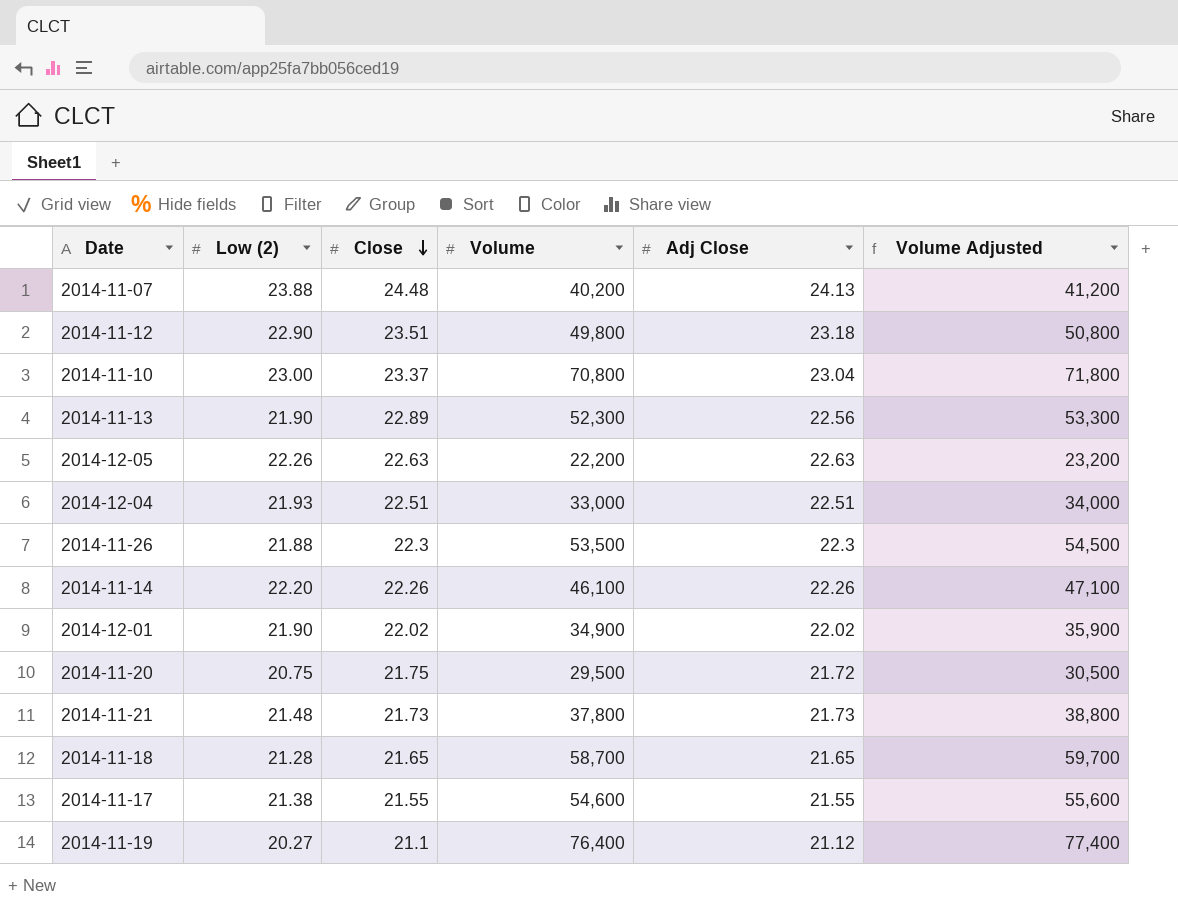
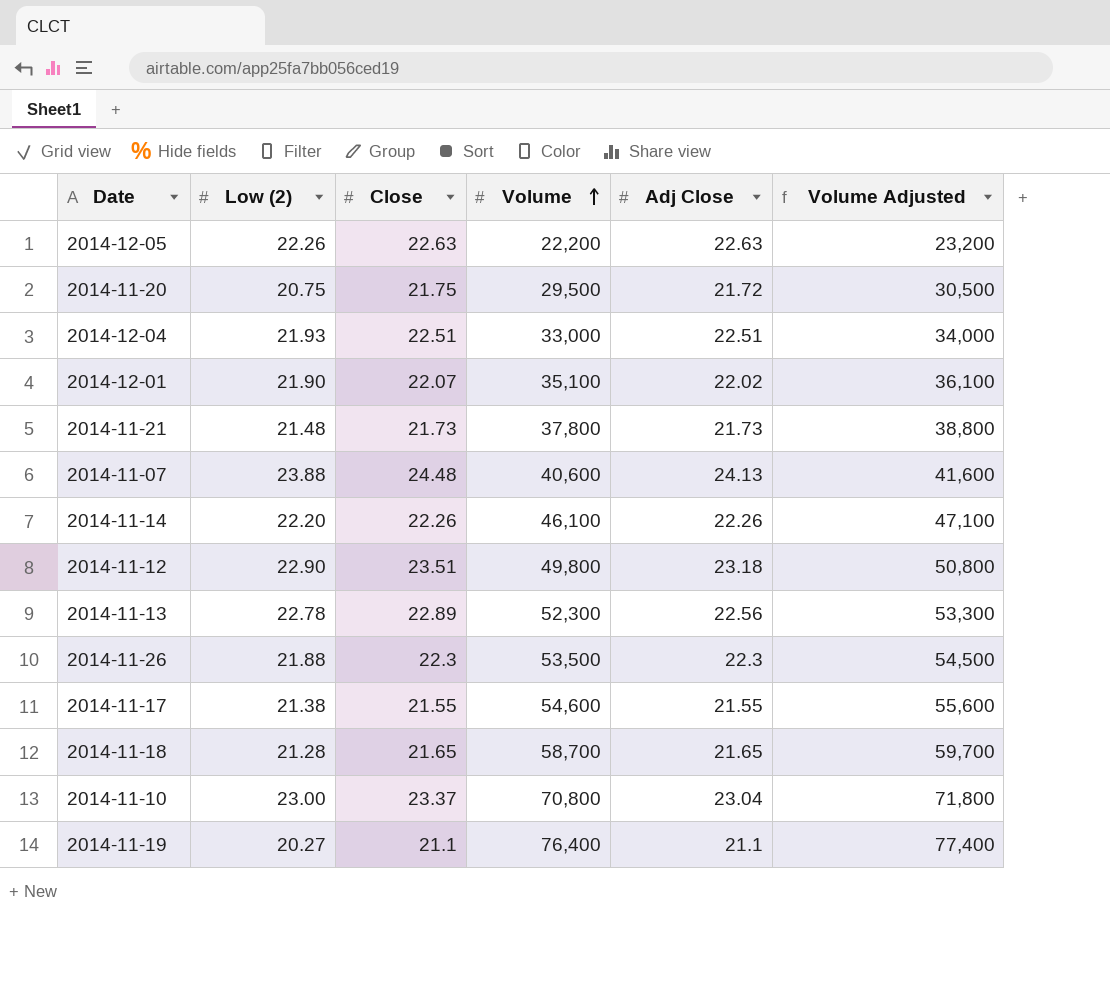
row order: Close descending -> Volume ascending
2014-12-01 | Close: 22.02 -> 22.07
2014-12-01 | Volume: 34,900 -> 35,100
2014-12-01 | Volume Adjusted: 35,900 -> 36,100
2014-11-07 | Volume: 40,200 -> 40,600
2014-11-07 | Volume Adjusted: 41,200 -> 41,600
2014-11-13 | Low (2): 21.90 -> 22.78
2014-11-19 | Adj Close: 21.12 -> 21.1

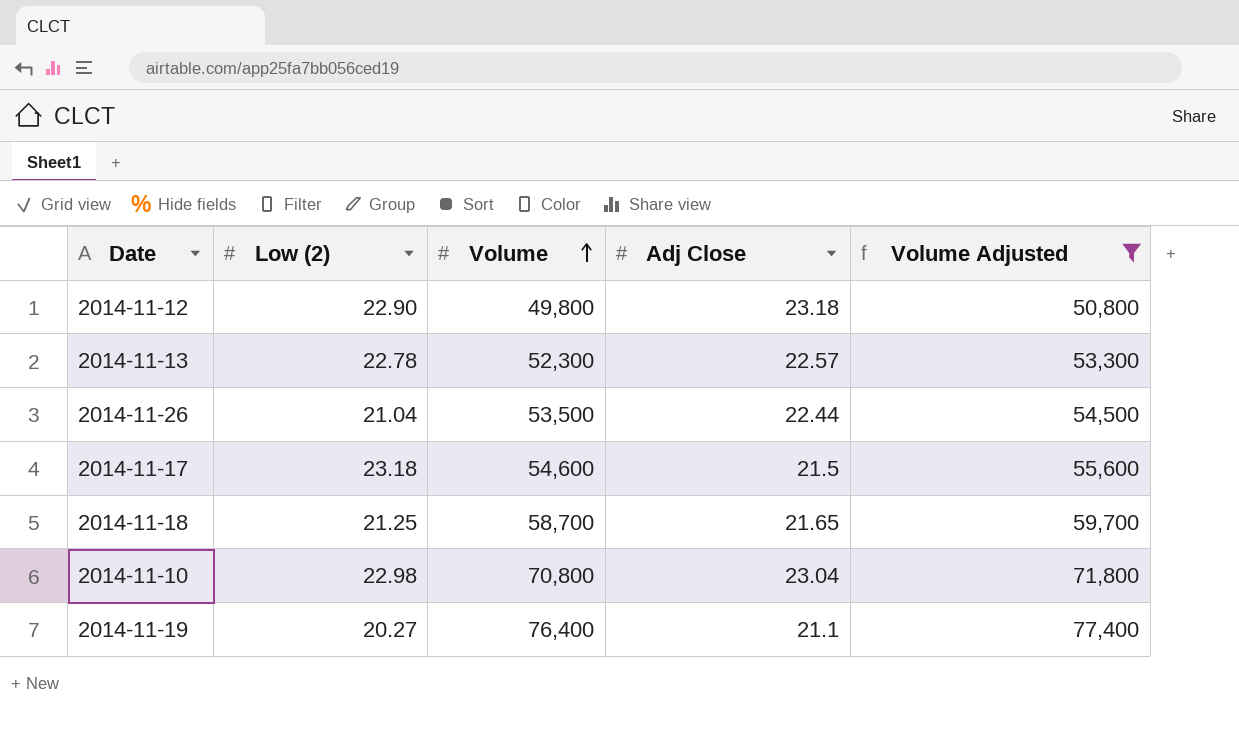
filter: none -> Volume Adjusted >= 50,800
column Close | position: 3 -> none
2014-11-13 | Adj Close: 22.56 -> 22.57
2014-11-26 | Low (2): 21.88 -> 21.04
2014-11-26 | Adj Close: 22.3 -> 22.44
2014-11-17 | Low (2): 21.38 -> 23.18
2014-11-17 | Adj Close: 21.55 -> 21.5
2014-11-18 | Low (2): 21.28 -> 21.25
2014-11-10 | Low (2): 23.00 -> 22.98

